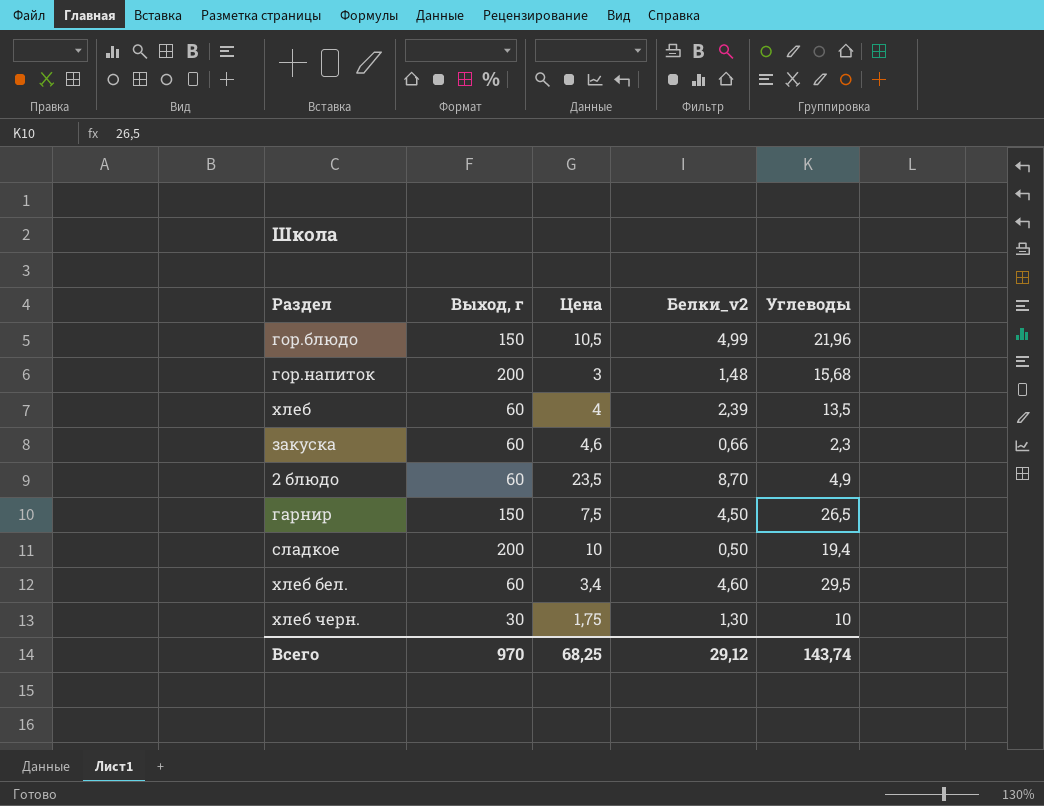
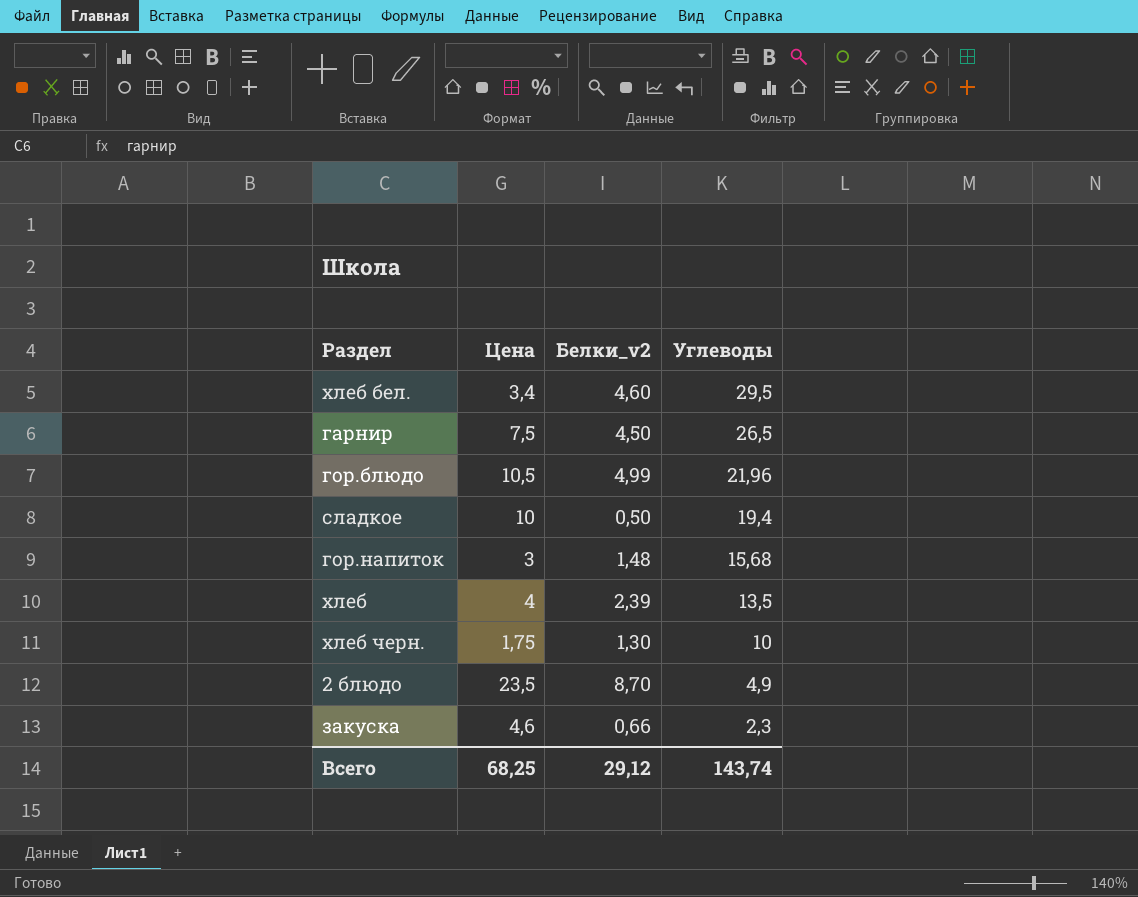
row order: none -> Углеводы descending
column Выход, г | position: 2 -> none

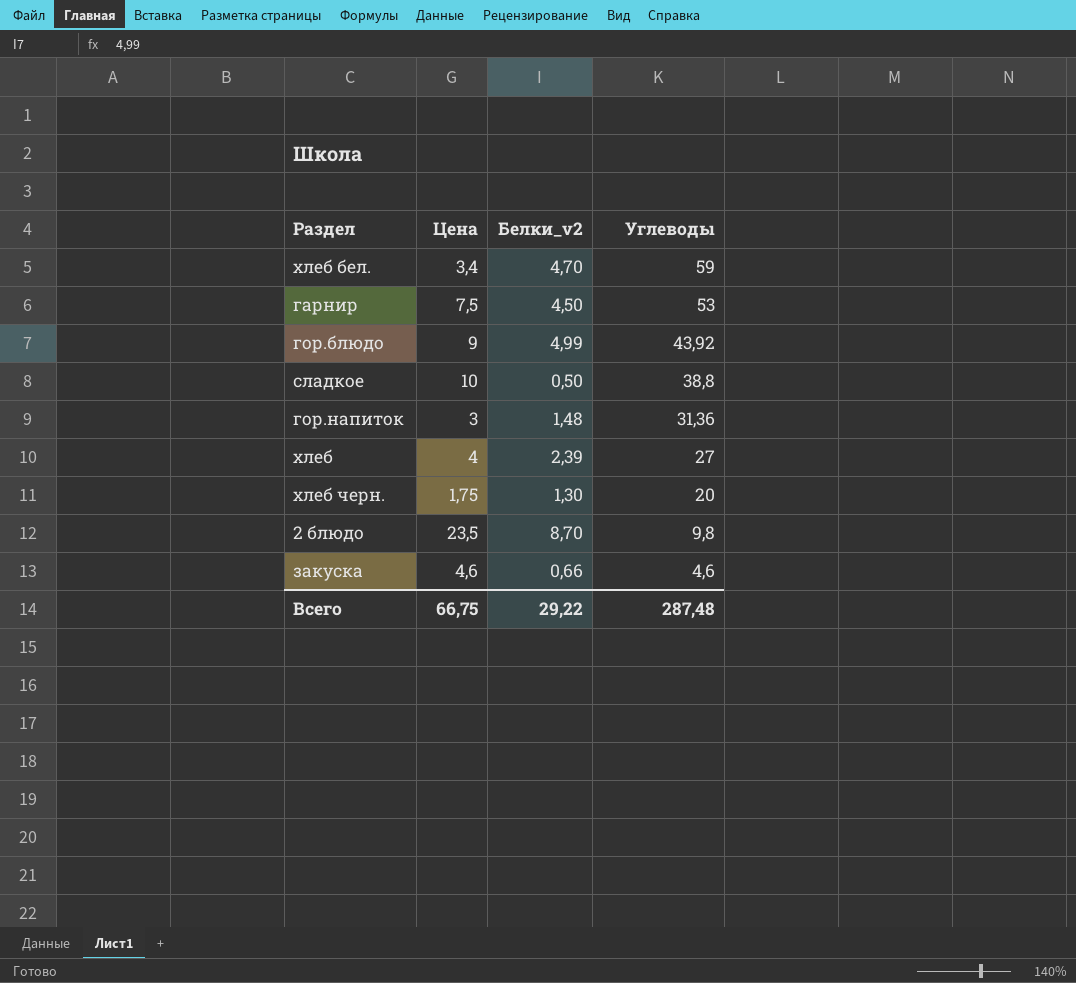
хлеб бел. | Белки_v2: 4,60 -> 4,70
хлеб бел. | Углеводы: 29,5 -> 59
гарнир | Углеводы: 26,5 -> 53
гор.блюдо | Цена: 10,5 -> 9
гор.блюдо | Углеводы: 21,96 -> 43,92
сладкое | Углеводы: 19,4 -> 38,8
гор.напиток | Углеводы: 15,68 -> 31,36
хлеб | Углеводы: 13,5 -> 27
хлеб черн. | Углеводы: 10 -> 20
2 блюдо | Углеводы: 4,9 -> 9,8
закуска | Углеводы: 2,3 -> 4,6
Всего | Цена: 68,25 -> 66,75
Всего | Белки_v2: 29,12 -> 29,22
Всего | Углеводы: 143,74 -> 287,48

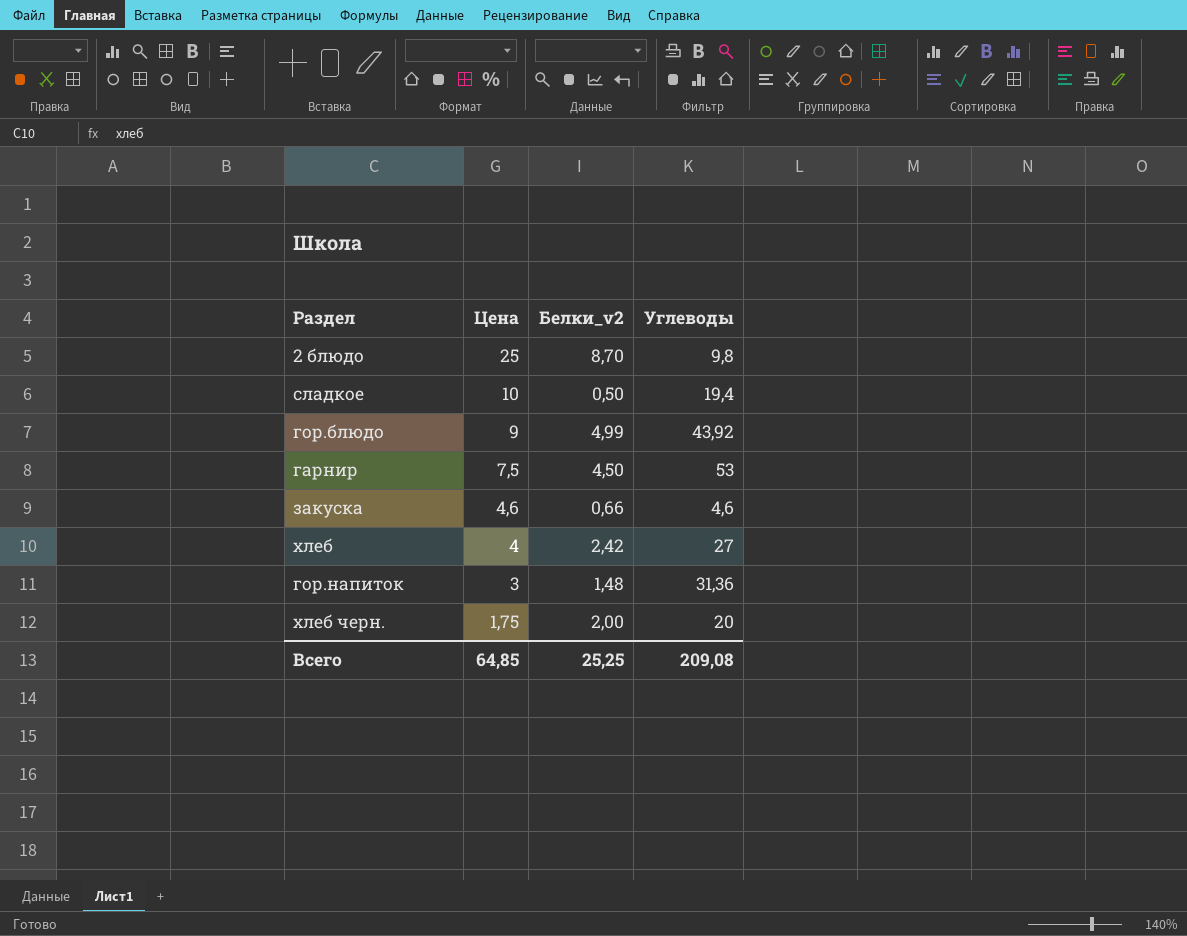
row order: Углеводы descending -> Цена descending
row хлеб бел.: 3,4 | 4,70 | 59 -> none
2 блюдо | Цена: 23,5 -> 25
сладкое | Углеводы: 38,8 -> 19,4
хлеб | Белки_v2: 2,39 -> 2,42
хлеб черн. | Белки_v2: 1,30 -> 2,00
Всего | Цена: 66,75 -> 64,85
Всего | Белки_v2: 29,22 -> 25,25
Всего | Углеводы: 287,48 -> 209,08

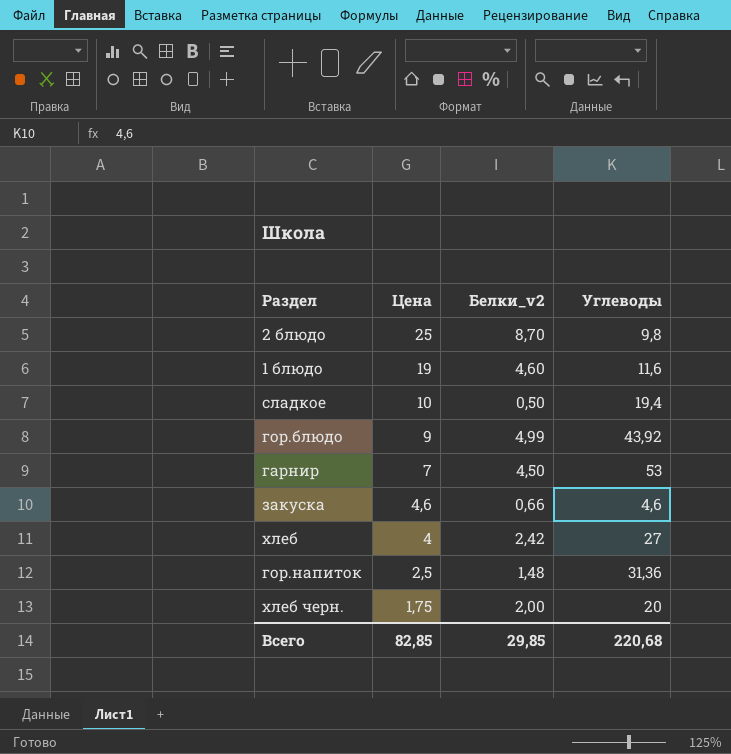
row 1 блюдо: none -> 19 | 4,60 | 11,6
гарнир | Цена: 7,5 -> 7
гор.напиток | Цена: 3 -> 2,5
Всего | Цена: 64,85 -> 82,85
Всего | Белки_v2: 25,25 -> 29,85
Всего | Углеводы: 209,08 -> 220,68

